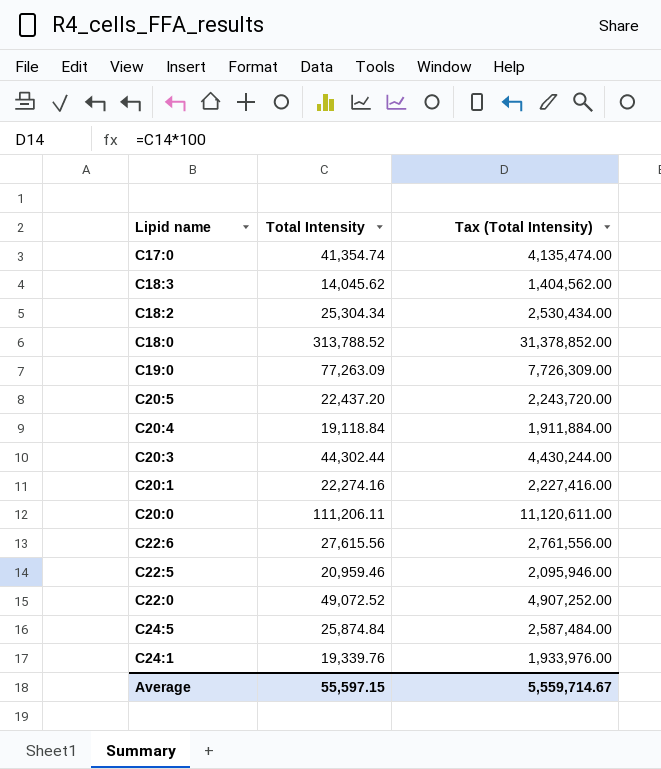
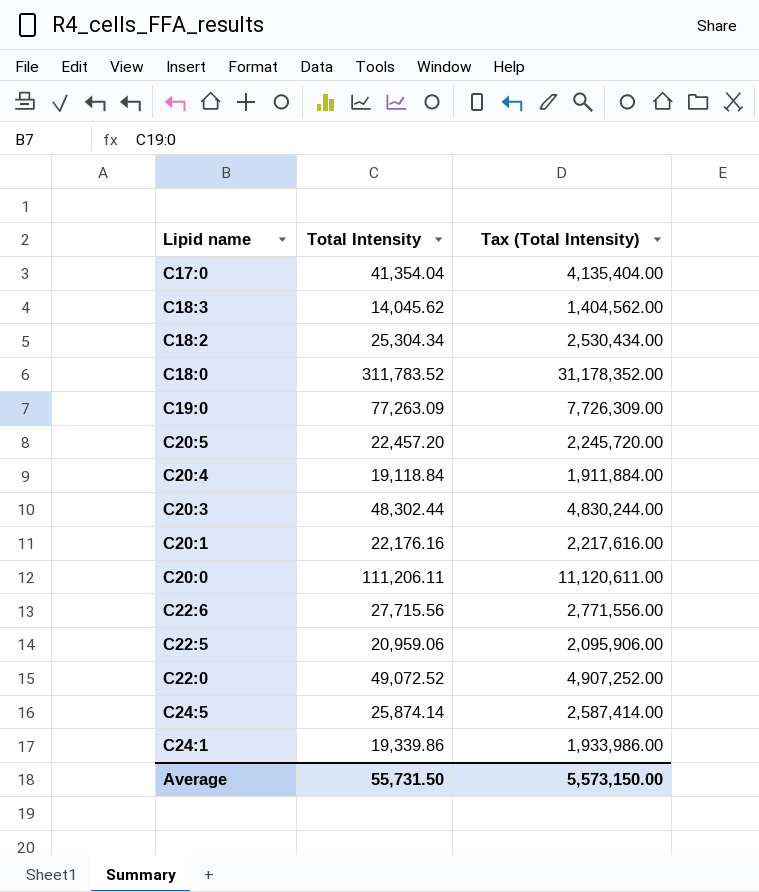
C17:0 | Total Intensity: 41,354.74 -> 41,354.04
C17:0 | Tax (Total Intensity): 4,135,474.00 -> 4,135,404.00
C18:0 | Total Intensity: 313,788.52 -> 311,783.52
C18:0 | Tax (Total Intensity): 31,378,852.00 -> 31,178,352.00
C20:5 | Total Intensity: 22,437.20 -> 22,457.20
C20:5 | Tax (Total Intensity): 2,243,720.00 -> 2,245,720.00
C20:3 | Total Intensity: 44,302.44 -> 48,302.44
C20:3 | Tax (Total Intensity): 4,430,244.00 -> 4,830,244.00
C20:1 | Total Intensity: 22,274.16 -> 22,176.16
C20:1 | Tax (Total Intensity): 2,227,416.00 -> 2,217,616.00
C22:6 | Total Intensity: 27,615.56 -> 27,715.56
C22:6 | Tax (Total Intensity): 2,761,556.00 -> 2,771,556.00
C22:5 | Total Intensity: 20,959.46 -> 20,959.06
C22:5 | Tax (Total Intensity): 2,095,946.00 -> 2,095,906.00
C24:5 | Total Intensity: 25,874.84 -> 25,874.14
C24:5 | Tax (Total Intensity): 2,587,484.00 -> 2,587,414.00
C24:1 | Total Intensity: 19,339.76 -> 19,339.86
C24:1 | Tax (Total Intensity): 1,933,976.00 -> 1,933,986.00
Average | Total Intensity: 55,597.15 -> 55,731.50
Average | Tax (Total Intensity): 5,559,714.67 -> 5,573,150.00

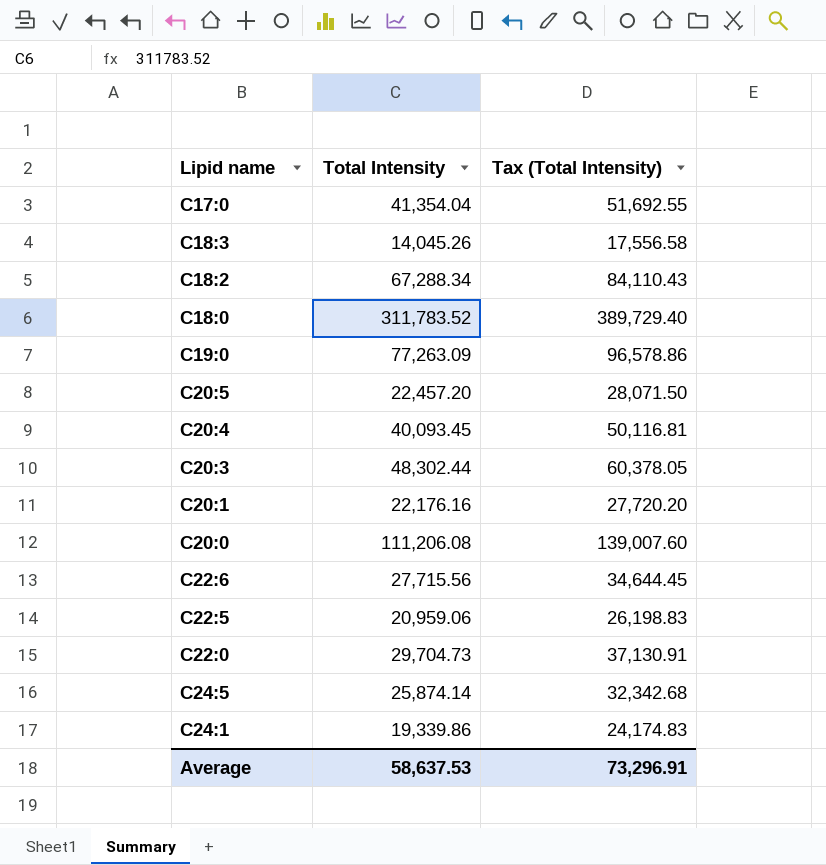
column Tax (Total Intensity) | formula: [Total Intensity] * 100 -> [Total Intensity] * 1.25
C18:3 | Total Intensity: 14,045.62 -> 14,045.26
C18:2 | Total Intensity: 25,304.34 -> 67,288.34
C20:4 | Total Intensity: 19,118.84 -> 40,093.45
C20:0 | Total Intensity: 111,206.11 -> 111,206.08
C22:0 | Total Intensity: 49,072.52 -> 29,704.73
Average | Total Intensity: 55,731.50 -> 58,637.53
Average | Tax (Total Intensity): 5,573,150.00 -> 73,296.91

